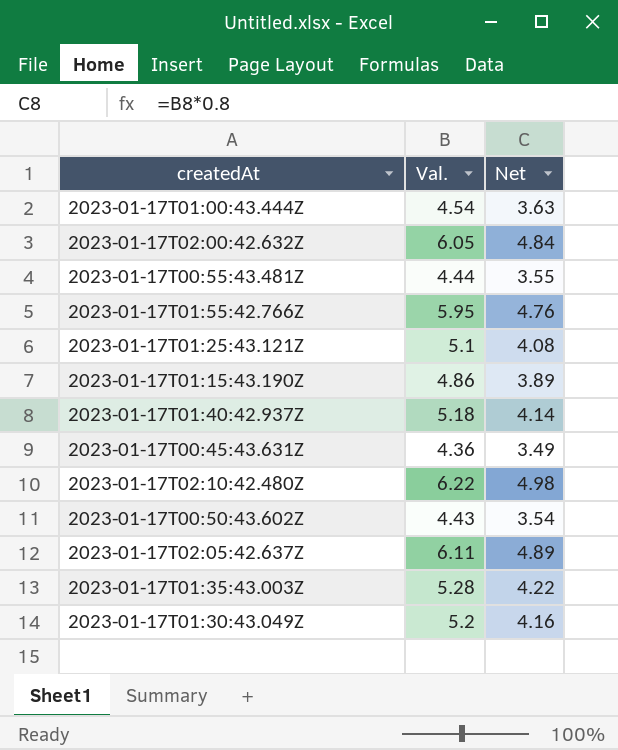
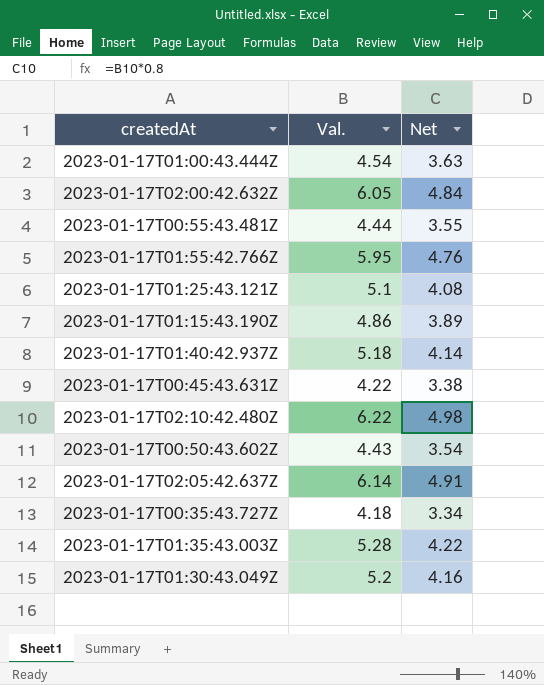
2023-01-17T00:45:43.631Z | Val.: 4.36 -> 4.22
2023-01-17T00:45:43.631Z | Net: 3.49 -> 3.38
2023-01-17T02:05:42.637Z | Val.: 6.11 -> 6.14
2023-01-17T02:05:42.637Z | Net: 4.89 -> 4.91
row 2023-01-17T00:35:43.727Z: none -> 4.18 | 3.34

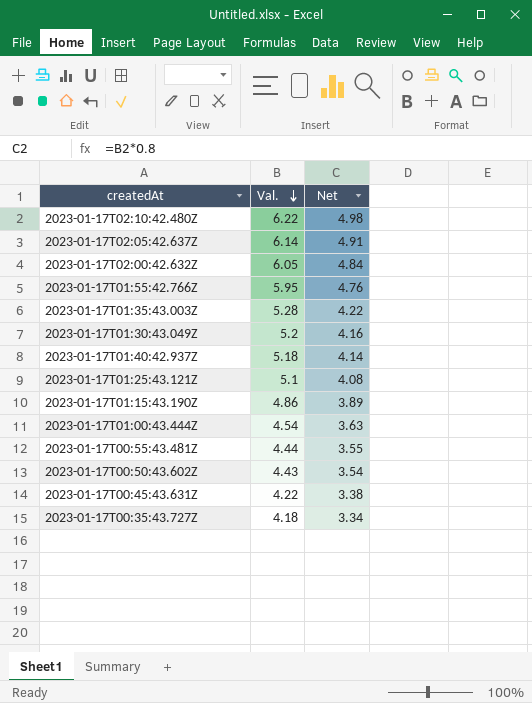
row order: none -> Val. descending

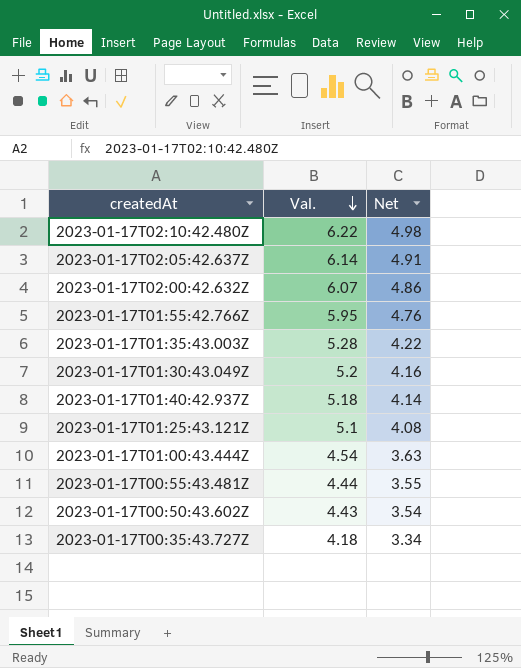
row 2023-01-17T01:15:43.190Z: 4.86 | 3.89 -> none
row 2023-01-17T00:45:43.631Z: 4.22 | 3.38 -> none
2023-01-17T02:00:42.632Z | Val.: 6.05 -> 6.07
2023-01-17T02:00:42.632Z | Net: 4.84 -> 4.86

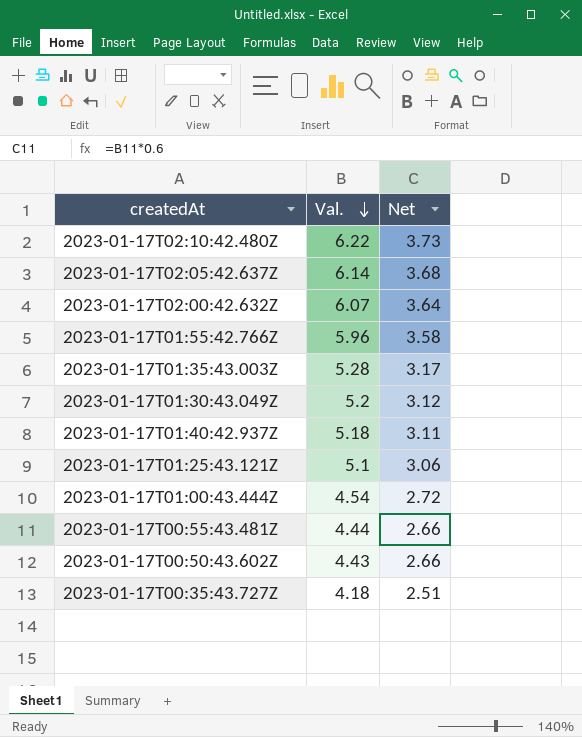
column Net | formula: [Val.] * 0.8 -> [Val.] * 0.6
2023-01-17T01:55:42.766Z | Val.: 5.95 -> 5.96

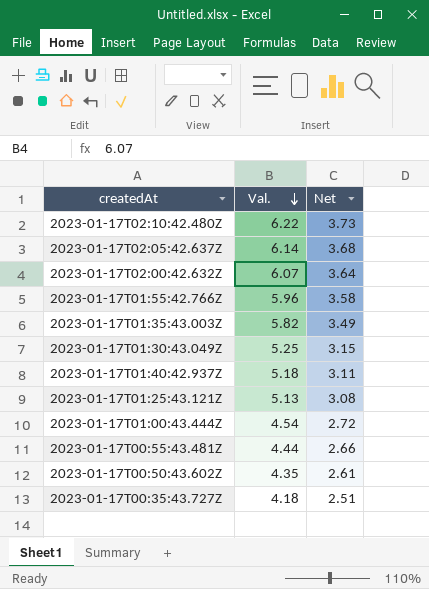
2023-01-17T01:35:43.003Z | Val.: 5.28 -> 5.82
2023-01-17T01:35:43.003Z | Net: 3.17 -> 3.49
2023-01-17T01:30:43.049Z | Val.: 5.2 -> 5.25
2023-01-17T01:30:43.049Z | Net: 3.12 -> 3.15
2023-01-17T01:25:43.121Z | Val.: 5.1 -> 5.13
2023-01-17T01:25:43.121Z | Net: 3.06 -> 3.08
2023-01-17T00:50:43.602Z | Val.: 4.43 -> 4.35
2023-01-17T00:50:43.602Z | Net: 2.66 -> 2.61

